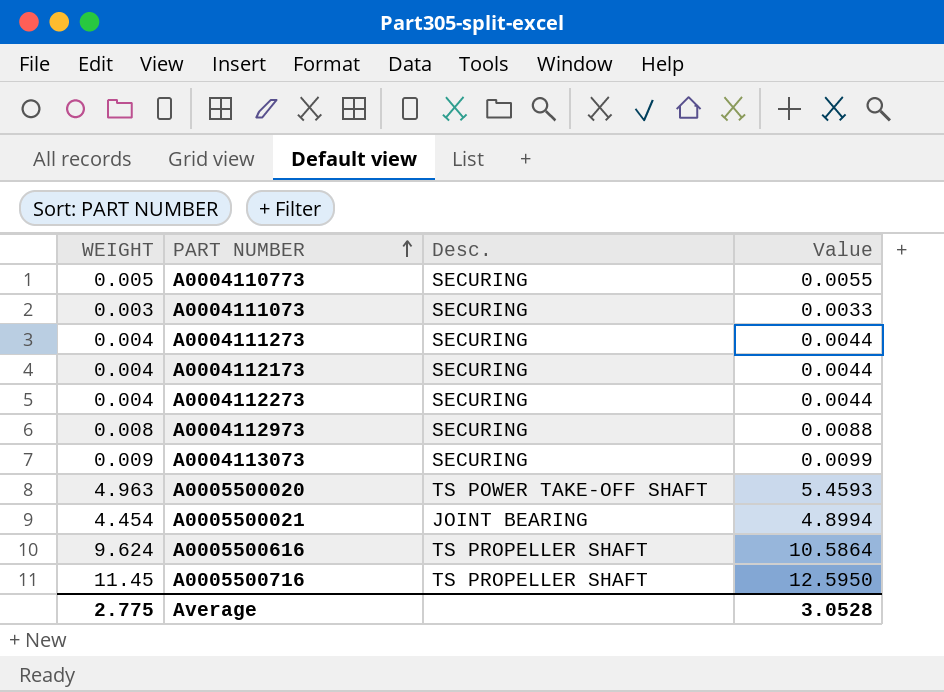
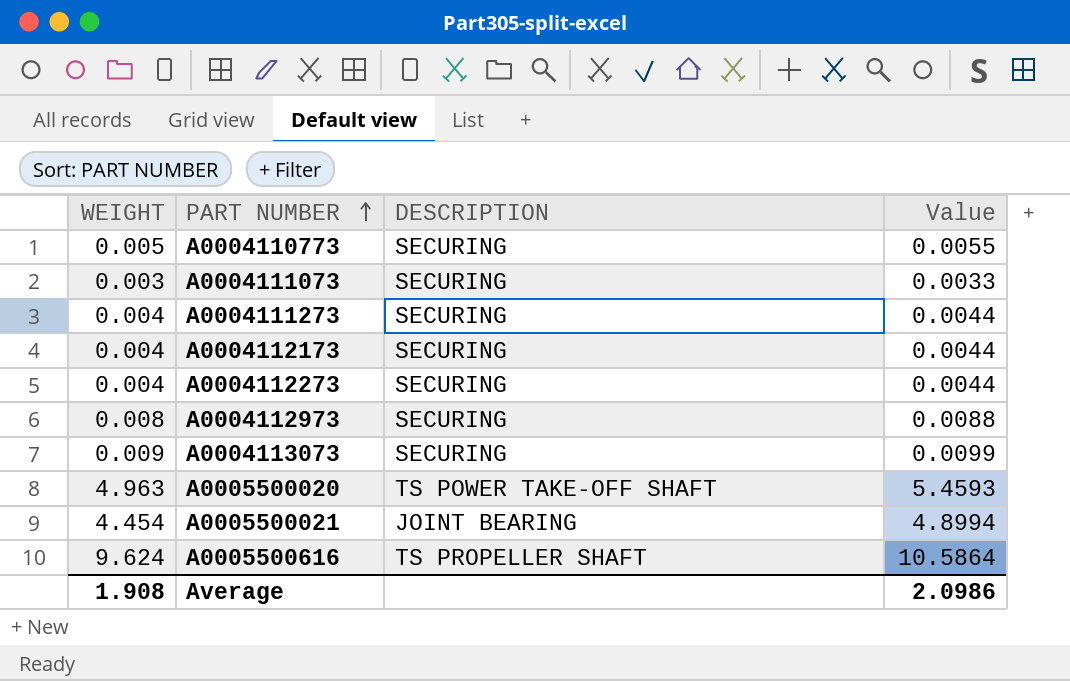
column name: Desc. -> DESCRIPTION
row A0005500716: 11.45 | TS PROPELLER SHAFT | 12.5950 -> none
Average | WEIGHT: 2.775 -> 1.908
Average | Value: 3.0528 -> 2.0986

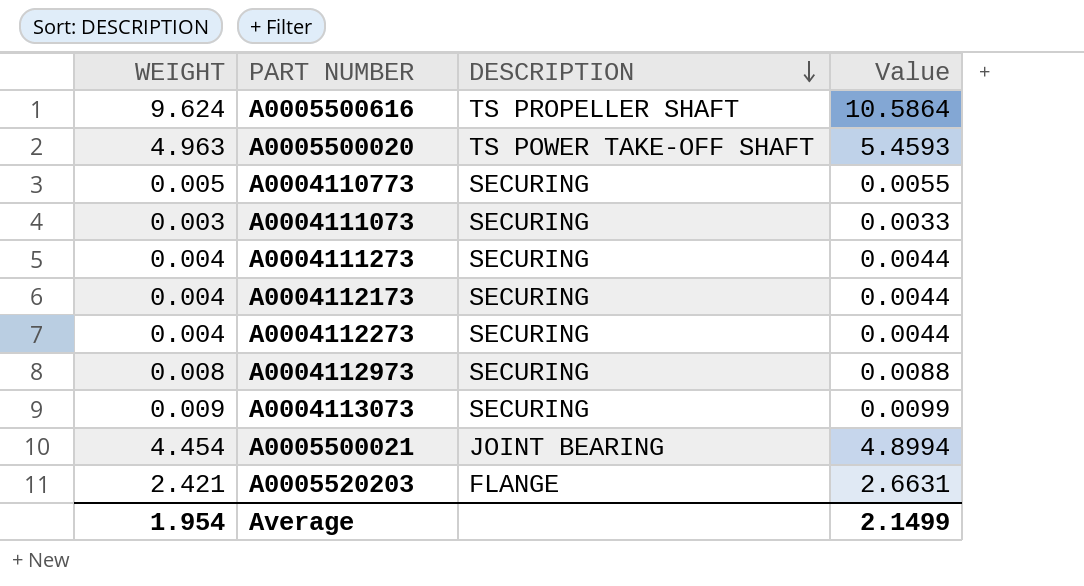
row order: PART NUMBER ascending -> DESCRIPTION descending
row A0005520203: none -> 2.421 | FLANGE | 2.6631
Average | WEIGHT: 1.908 -> 1.954
Average | Value: 2.0986 -> 2.1499

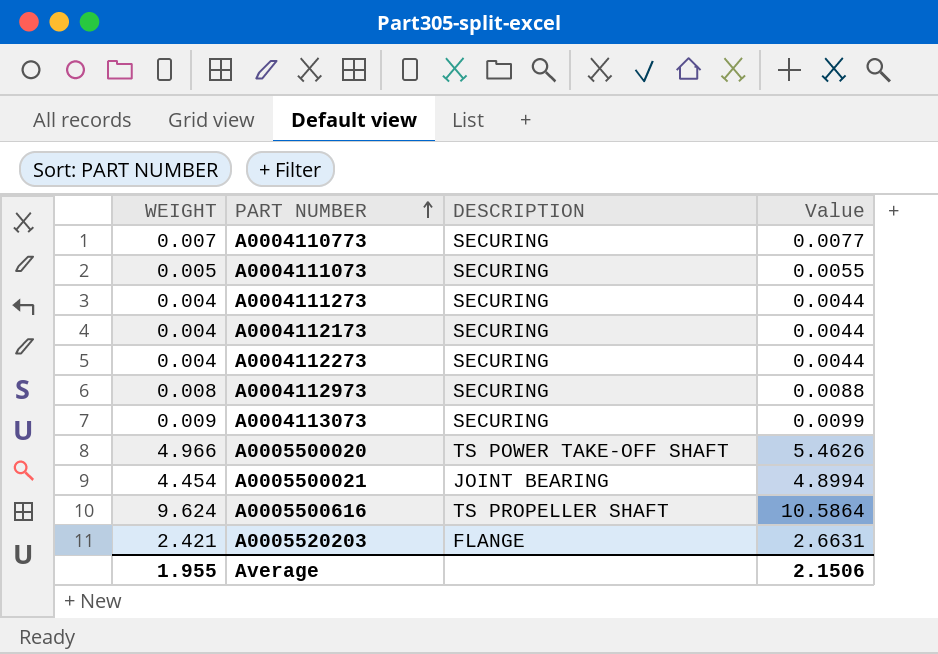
row order: DESCRIPTION descending -> PART NUMBER ascending
A0004110773 | WEIGHT: 0.005 -> 0.007
A0004110773 | Value: 0.0055 -> 0.0077
A0004111073 | WEIGHT: 0.003 -> 0.005
A0004111073 | Value: 0.0033 -> 0.0055
A0005500020 | WEIGHT: 4.963 -> 4.966
A0005500020 | Value: 5.4593 -> 5.4626
Average | WEIGHT: 1.954 -> 1.955
Average | Value: 2.1499 -> 2.1506

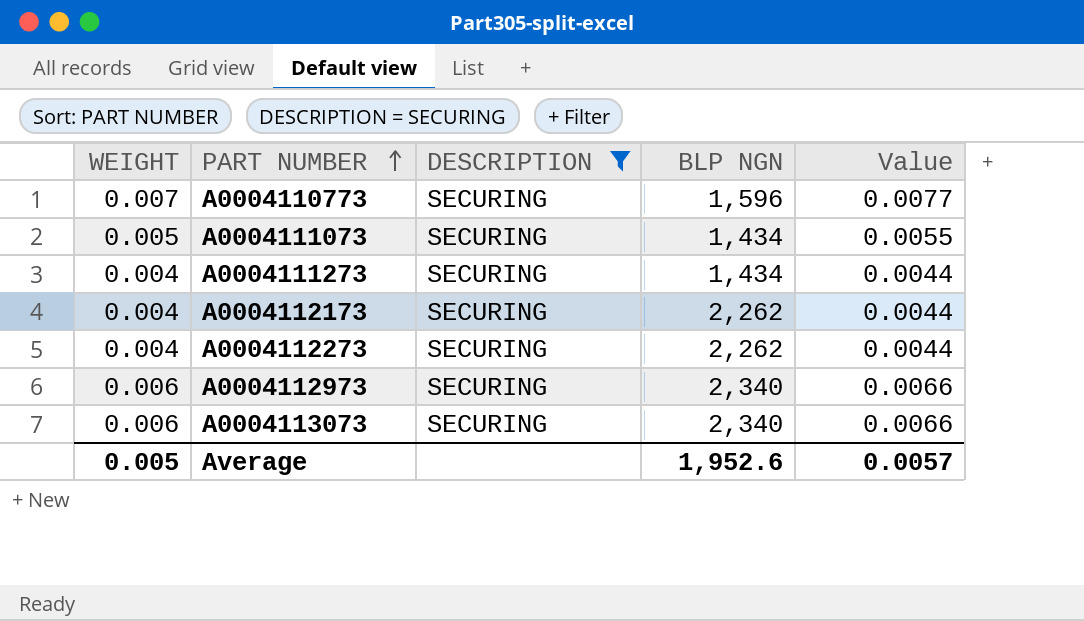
filter: none -> DESCRIPTION = SECURING
column BLP NGN | position: none -> 4
A0004112973 | WEIGHT: 0.008 -> 0.006
A0004112973 | Value: 0.0088 -> 0.0066
A0004113073 | WEIGHT: 0.009 -> 0.006
A0004113073 | Value: 0.0099 -> 0.0066
Average | WEIGHT: 1.955 -> 0.005
Average | Value: 2.1506 -> 0.0057

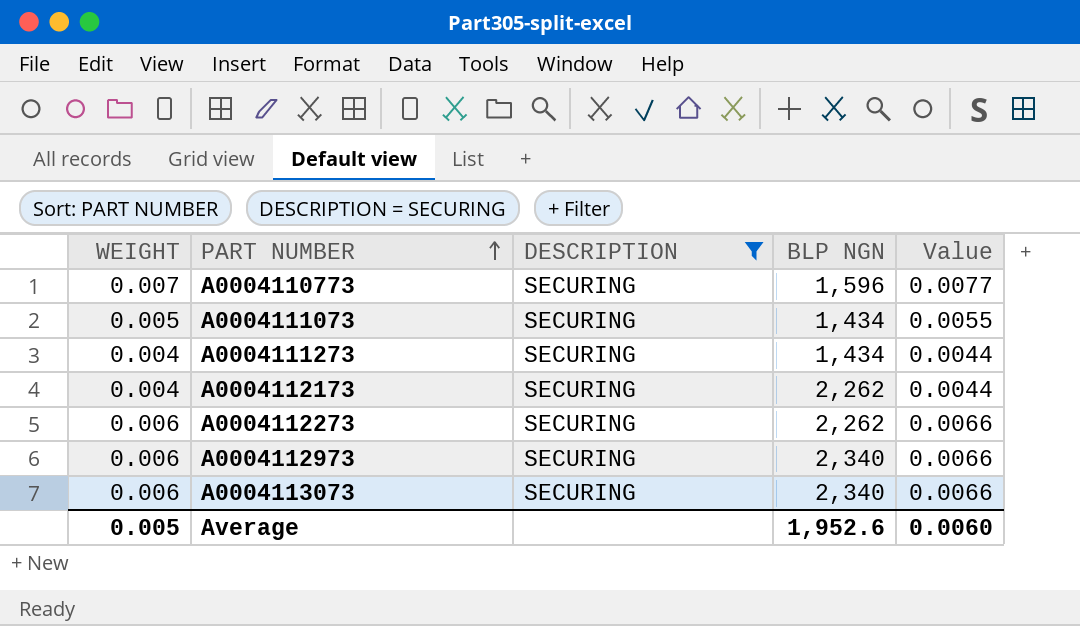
A0004112273 | WEIGHT: 0.004 -> 0.006
A0004112273 | Value: 0.0044 -> 0.0066
Average | Value: 0.0057 -> 0.0060

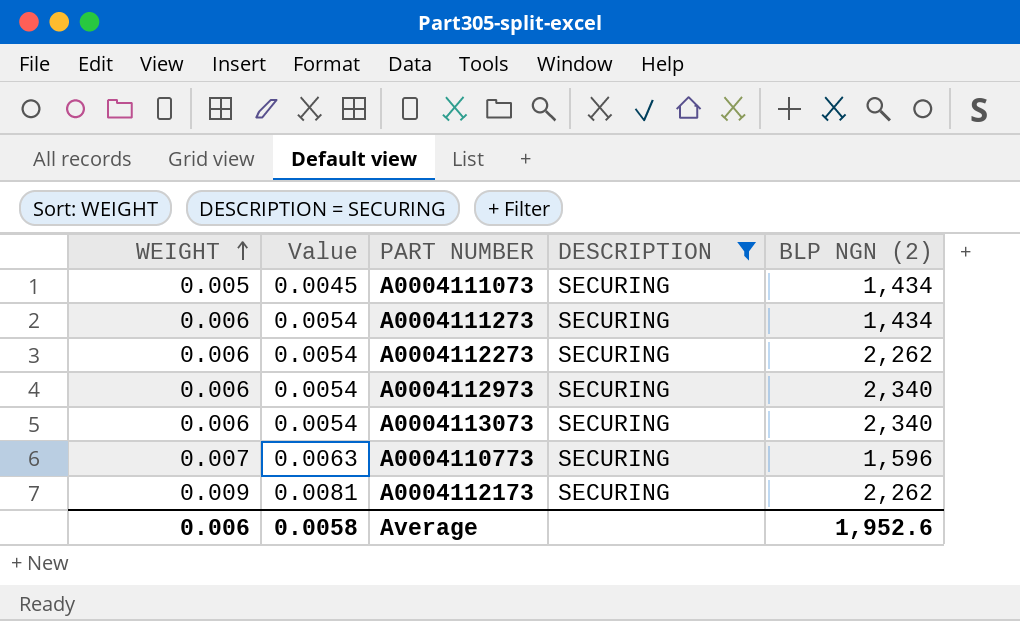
row order: PART NUMBER ascending -> WEIGHT ascending
column Value | formula: [WEIGHT] * 1.1 -> [WEIGHT] * 0.9
column Value | position: 5 -> 2
column name: BLP NGN -> BLP NGN (2)
A0004111273 | WEIGHT: 0.004 -> 0.006
A0004112173 | WEIGHT: 0.004 -> 0.009
Average | WEIGHT: 0.005 -> 0.006
Average | Value: 0.0060 -> 0.0058

